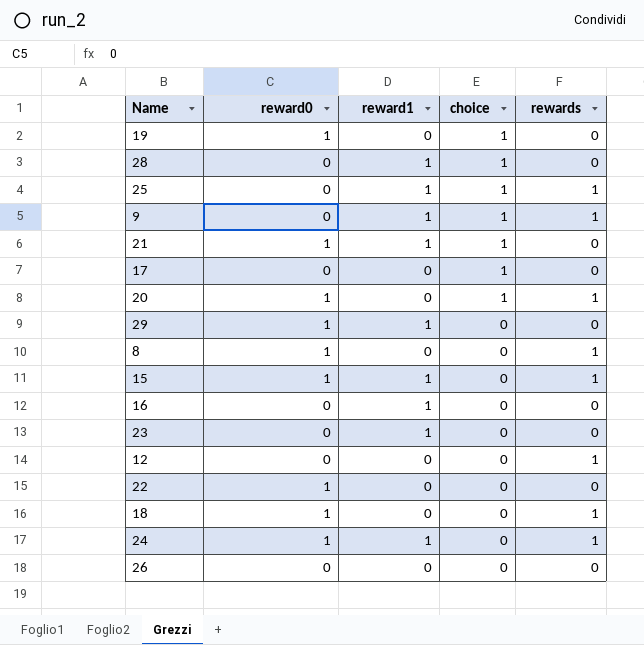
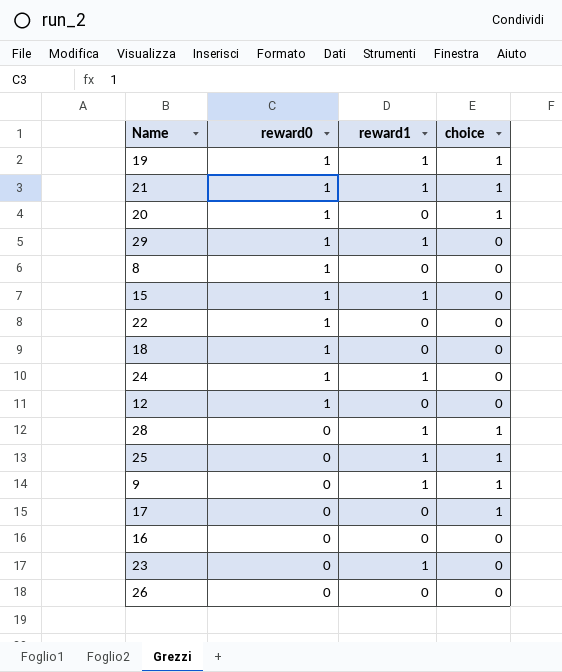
row order: choice descending -> reward0 descending
column rewards | position: 5 -> none
19 | reward1: 0 -> 1
12 | reward0: 0 -> 1
16 | reward1: 1 -> 0

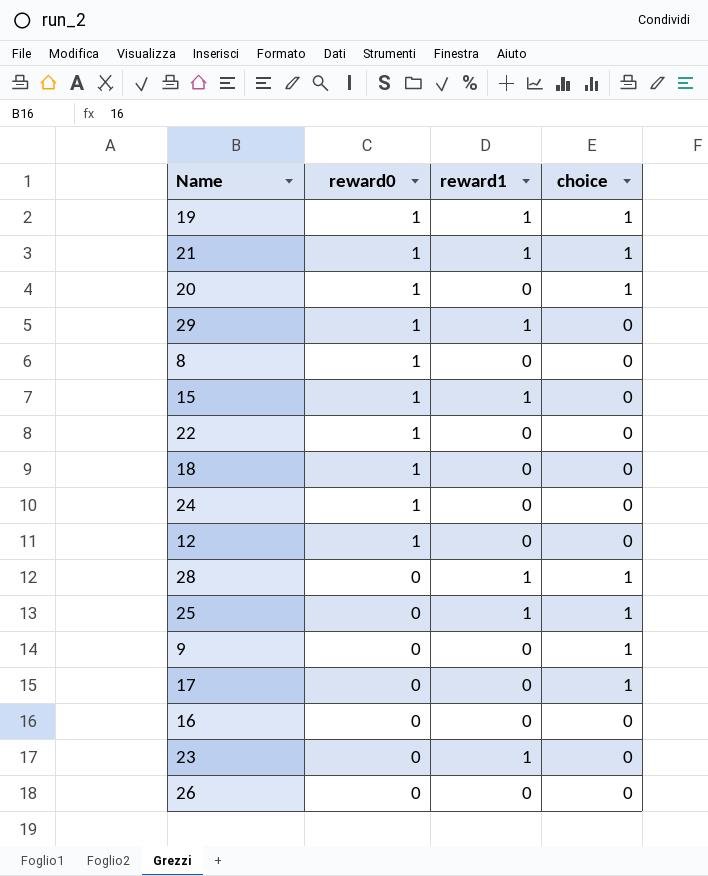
24 | reward1: 1 -> 0
9 | reward1: 1 -> 0

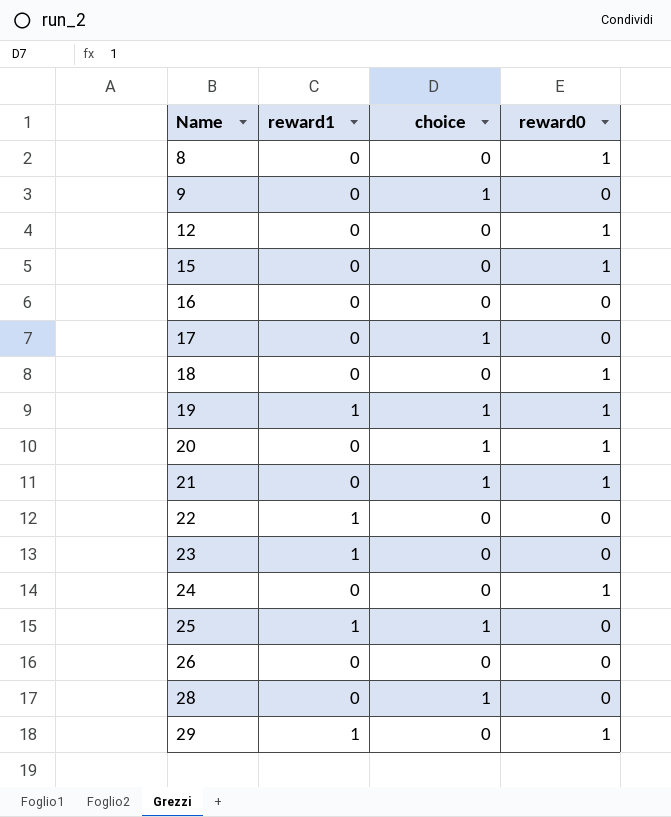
row order: reward0 descending -> Name ascending
column reward0 | position: 2 -> 4
15 | reward1: 1 -> 0
21 | reward1: 1 -> 0
22 | reward1: 0 -> 1
22 | reward0: 1 -> 0
28 | reward1: 1 -> 0

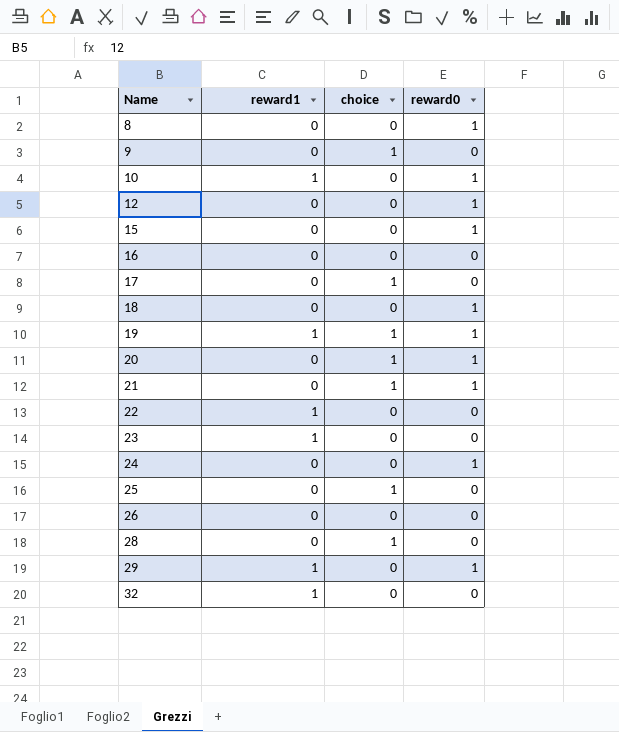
row 10: none -> 1 | 0 | 1
25 | reward1: 1 -> 0
row 32: none -> 1 | 0 | 0

